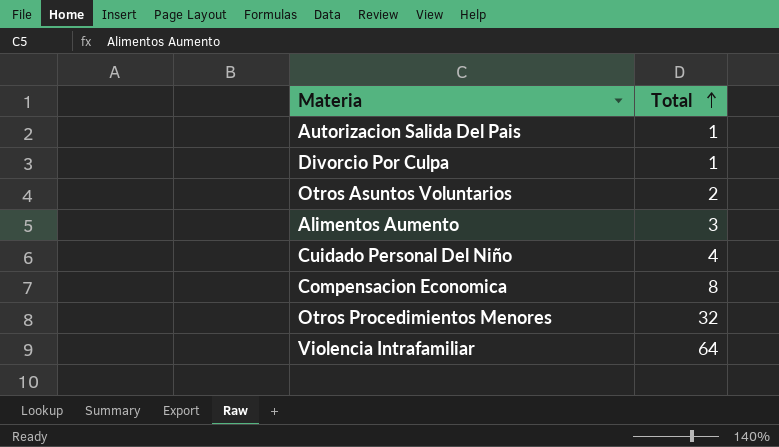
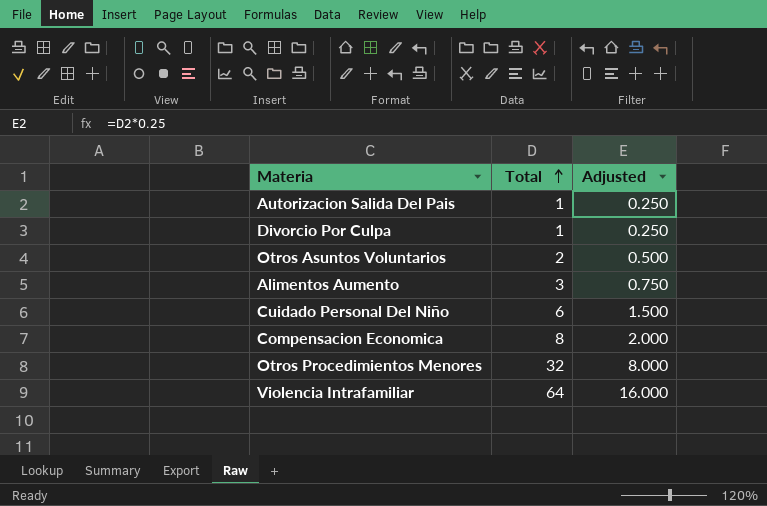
column Adjusted | formula: none -> [Total] * 0.25
Cuidado Personal Del Niño | Total: 4 -> 6

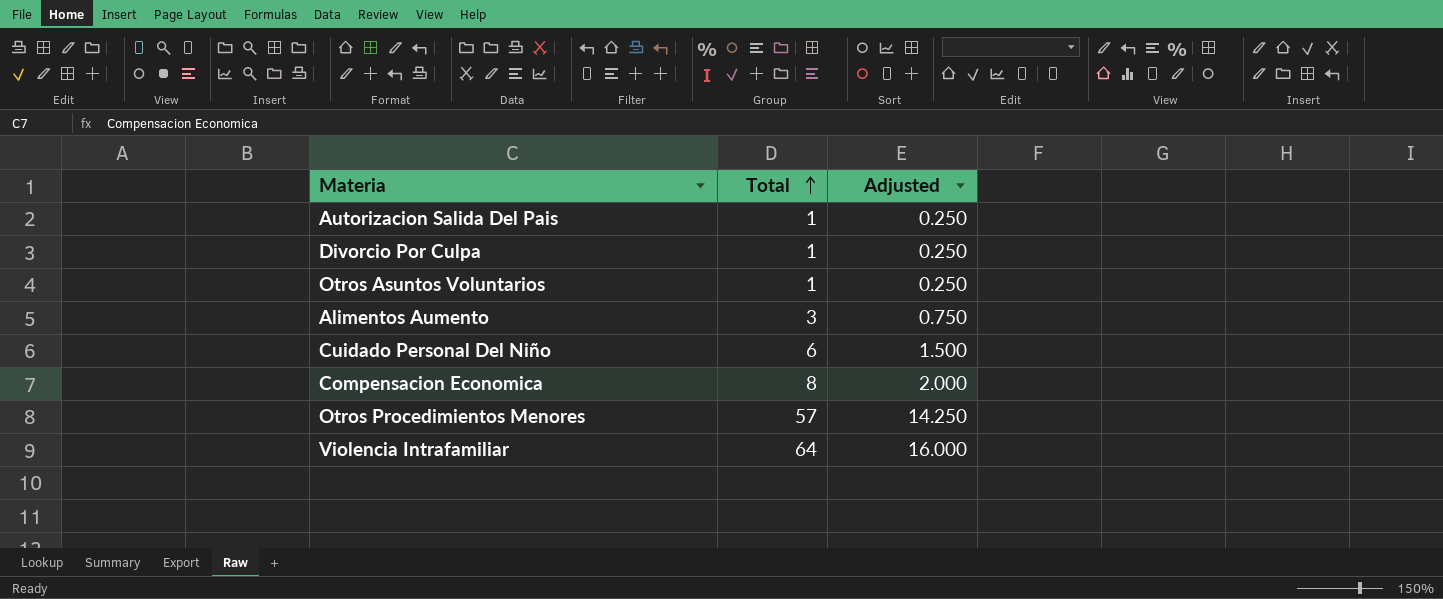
Otros Asuntos Voluntarios | Total: 2 -> 1
Otros Asuntos Voluntarios | Adjusted: 0.500 -> 0.250
Otros Procedimientos Menores | Total: 32 -> 57
Otros Procedimientos Menores | Adjusted: 8.000 -> 14.250

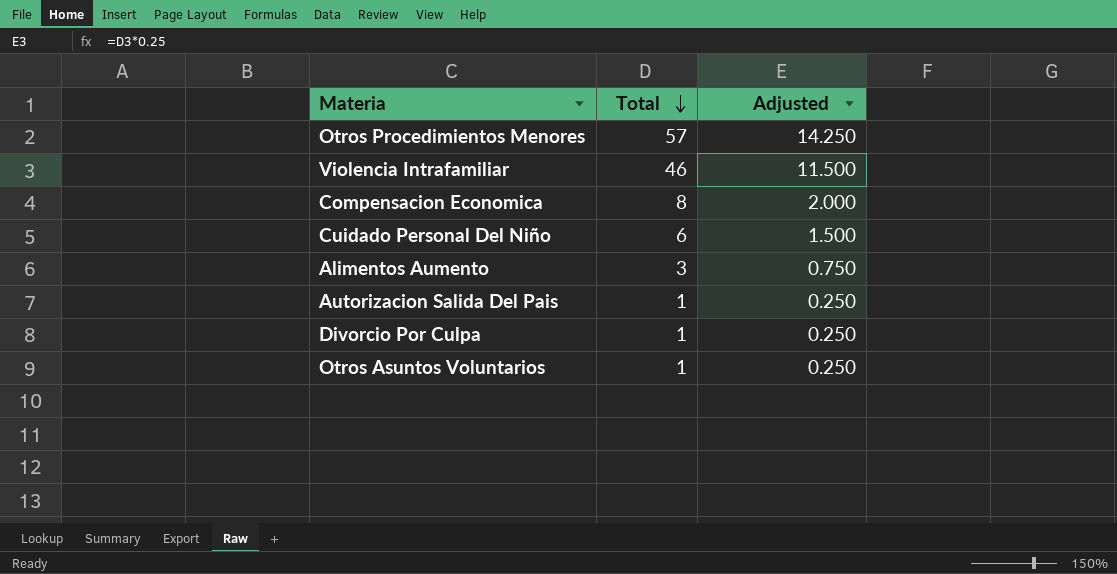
row order: Total ascending -> Total descending
Violencia Intrafamiliar | Total: 64 -> 46
Violencia Intrafamiliar | Adjusted: 16.000 -> 11.500

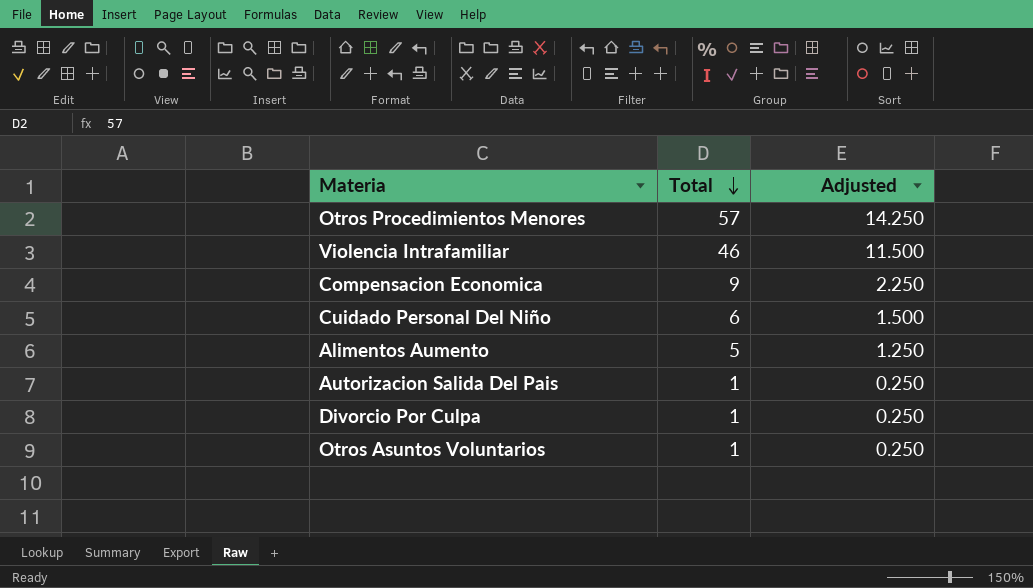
Compensacion Economica | Total: 8 -> 9
Compensacion Economica | Adjusted: 2.000 -> 2.250
Alimentos Aumento | Total: 3 -> 5
Alimentos Aumento | Adjusted: 0.750 -> 1.250

